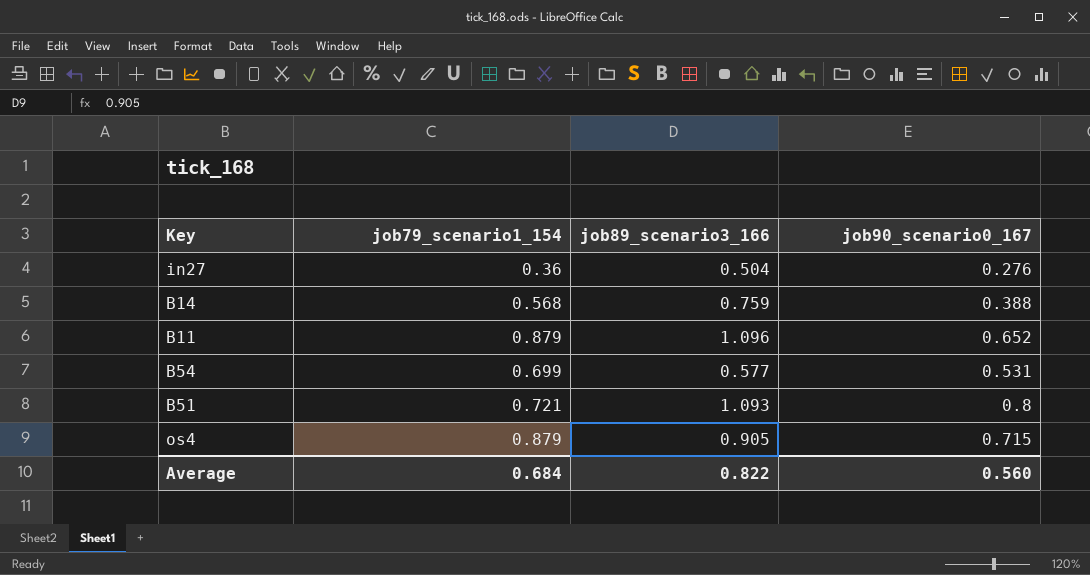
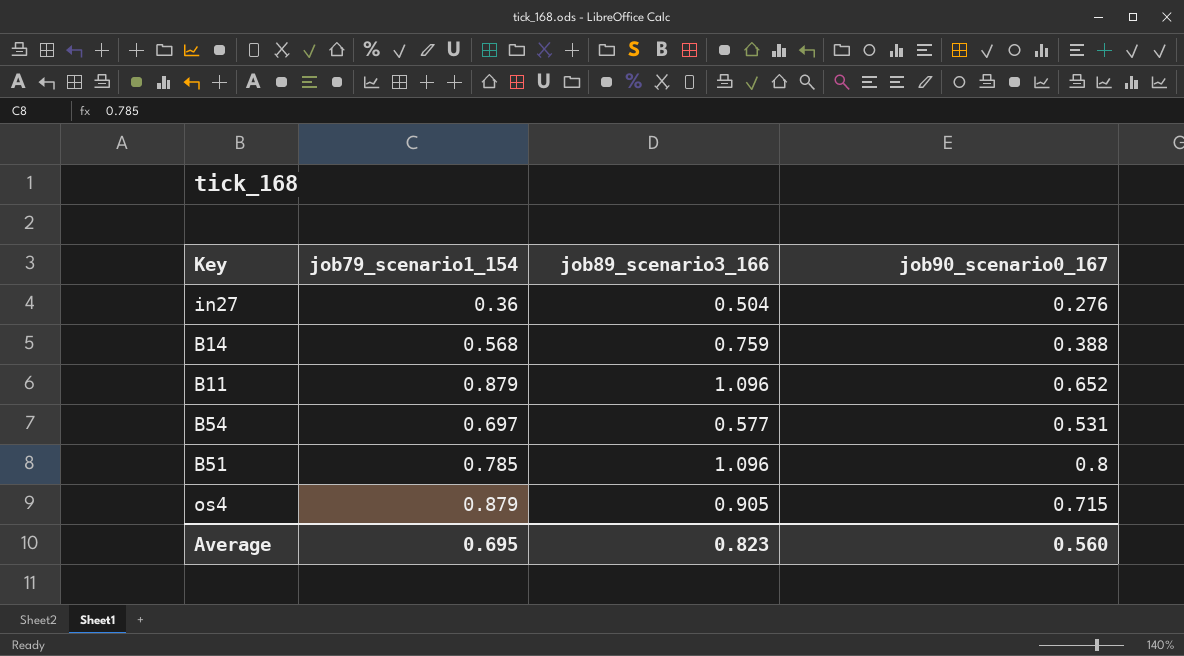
B54 | job79_scenario1_154: 0.699 -> 0.697
B51 | job79_scenario1_154: 0.721 -> 0.785
B51 | job89_scenario3_166: 1.093 -> 1.096
Average | job79_scenario1_154: 0.684 -> 0.695
Average | job89_scenario3_166: 0.822 -> 0.823

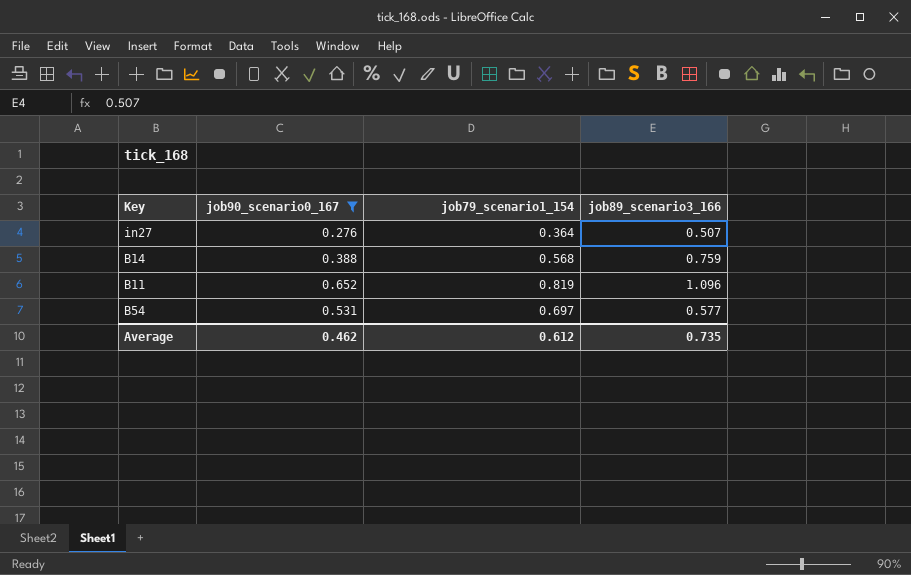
filter: none -> job90_scenario0_167 <= 0.652
column job90_scenario0_167 | position: 4 -> 2
in27 | job79_scenario1_154: 0.36 -> 0.364
in27 | job89_scenario3_166: 0.504 -> 0.507
B11 | job79_scenario1_154: 0.879 -> 0.819
Average | job90_scenario0_167: 0.560 -> 0.462
Average | job79_scenario1_154: 0.695 -> 0.612
Average | job89_scenario3_166: 0.823 -> 0.735

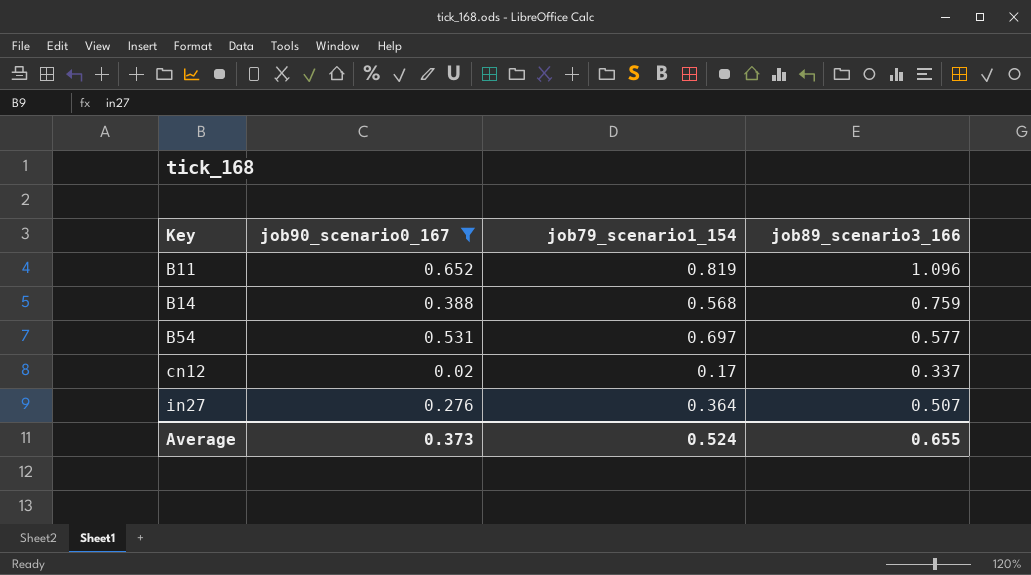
row order: none -> Key ascending
row cn12: none -> 0.02 | 0.17 | 0.337
Average | job90_scenario0_167: 0.462 -> 0.373
Average | job79_scenario1_154: 0.612 -> 0.524
Average | job89_scenario3_166: 0.735 -> 0.655

